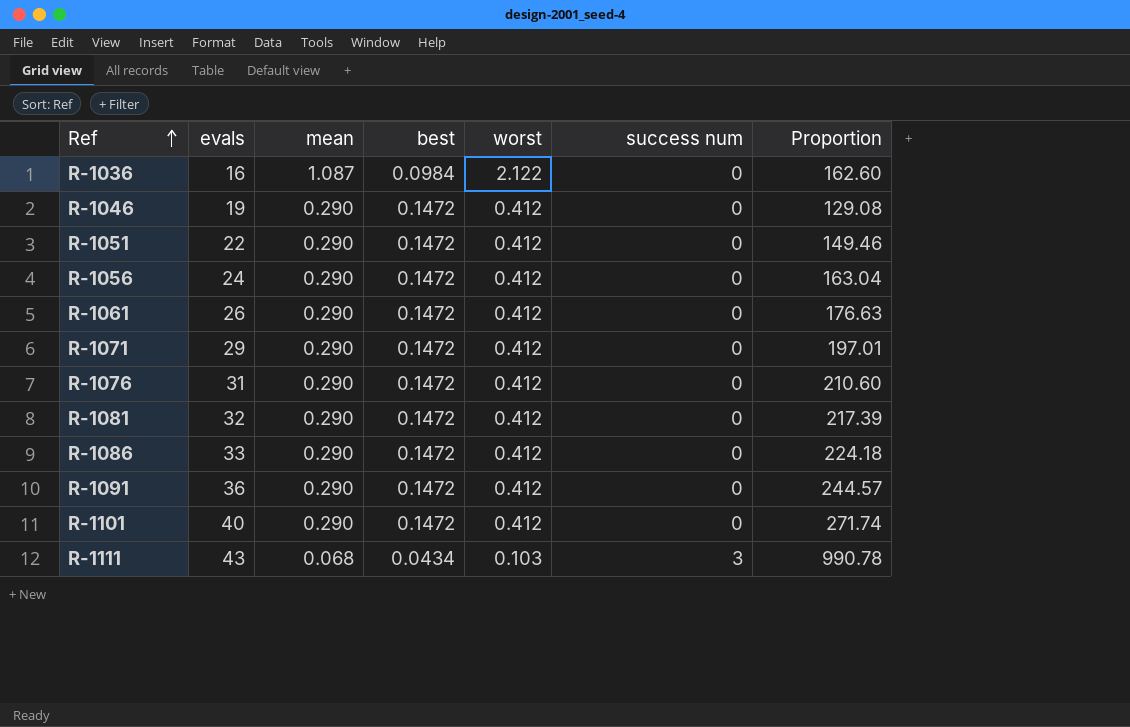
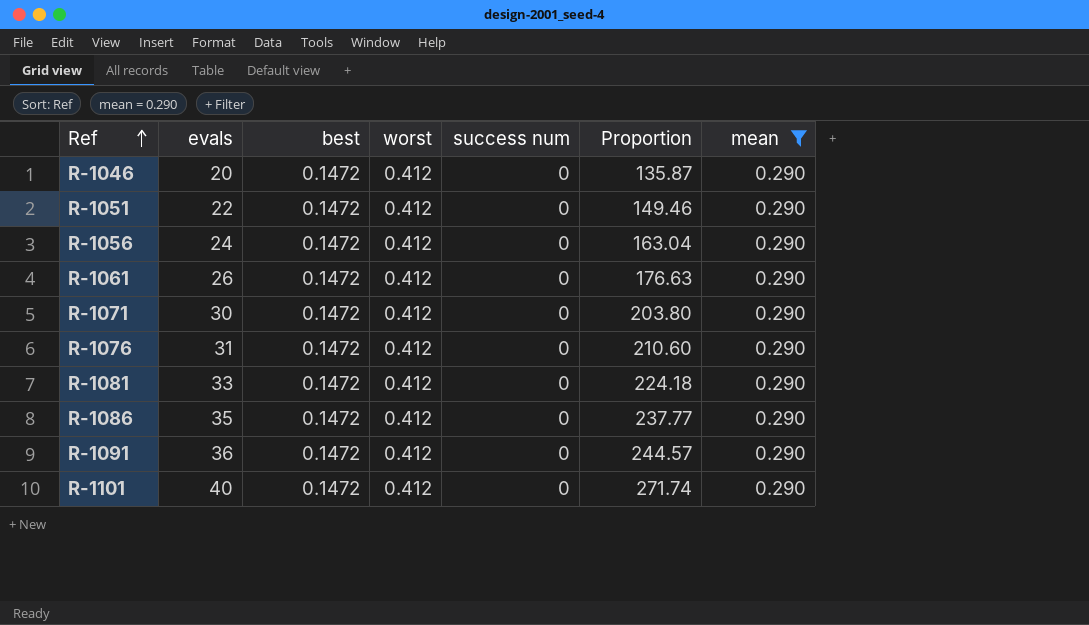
filter: none -> mean = 0.290
column mean | position: 3 -> 7
R-1046 | evals: 19 -> 20
R-1046 | Proportion: 129.08 -> 135.87
R-1071 | evals: 29 -> 30
R-1071 | Proportion: 197.01 -> 203.80
R-1081 | evals: 32 -> 33
R-1081 | Proportion: 217.39 -> 224.18
R-1086 | evals: 33 -> 35
R-1086 | Proportion: 224.18 -> 237.77

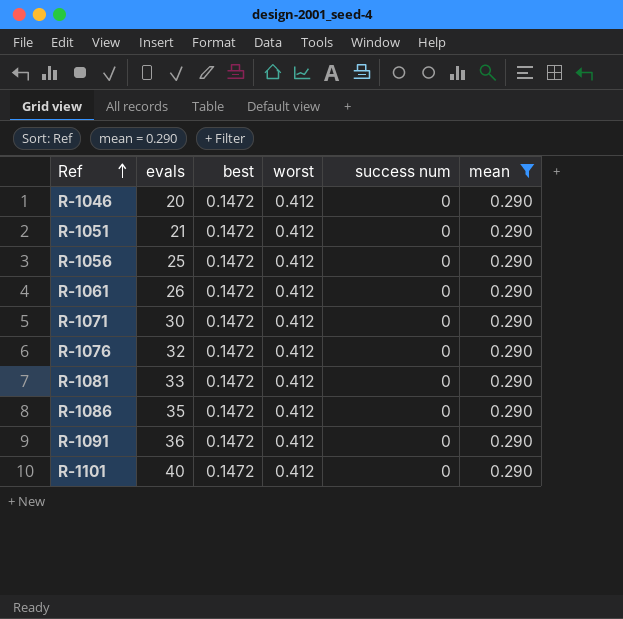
column Proportion | formula: [evals] / [best] -> none
R-1051 | evals: 22 -> 21
R-1056 | evals: 24 -> 25
R-1076 | evals: 31 -> 32

